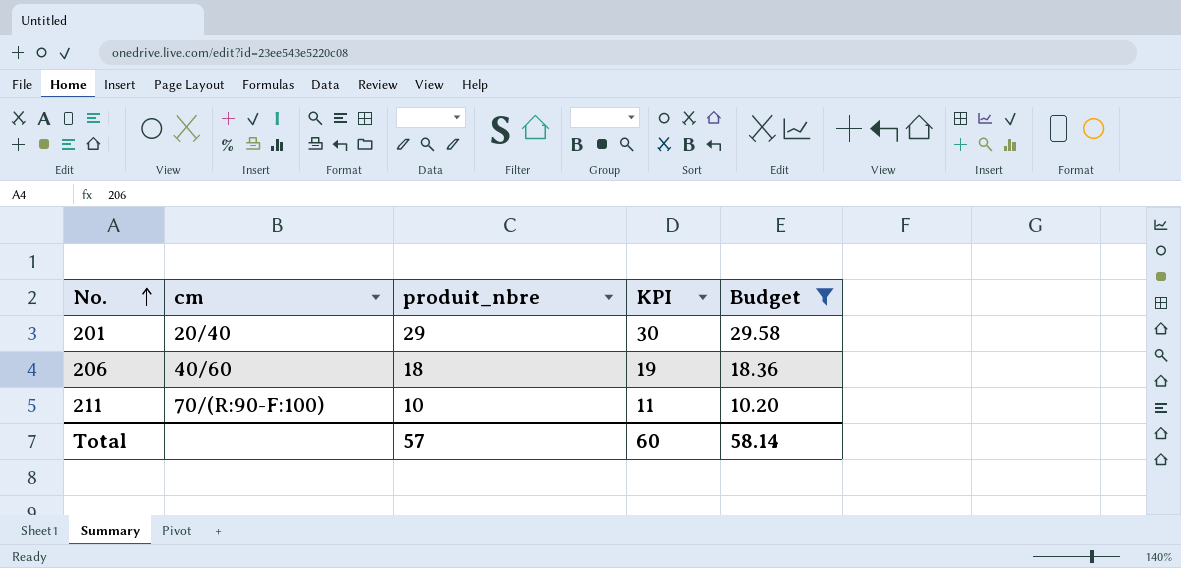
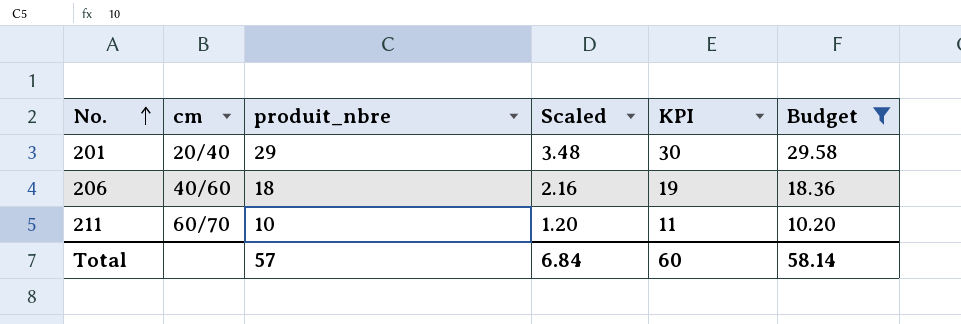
column Scaled | formula: none -> [produit_nbre] * 0.12
211 | cm: 70/(R:90-F:100) -> 60/70

